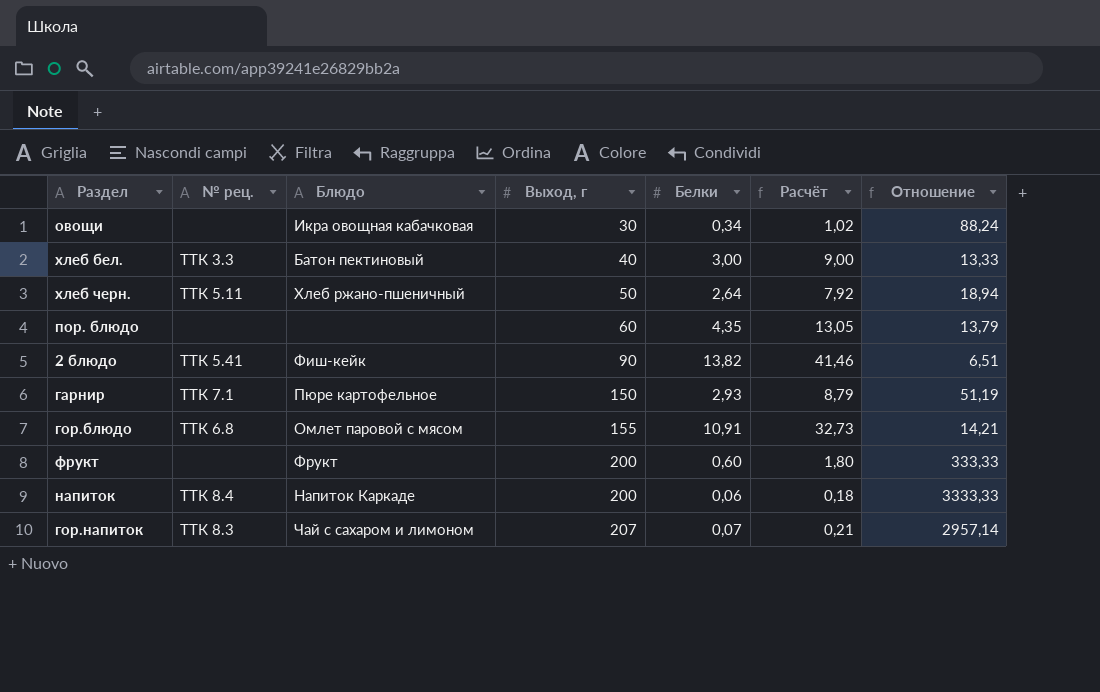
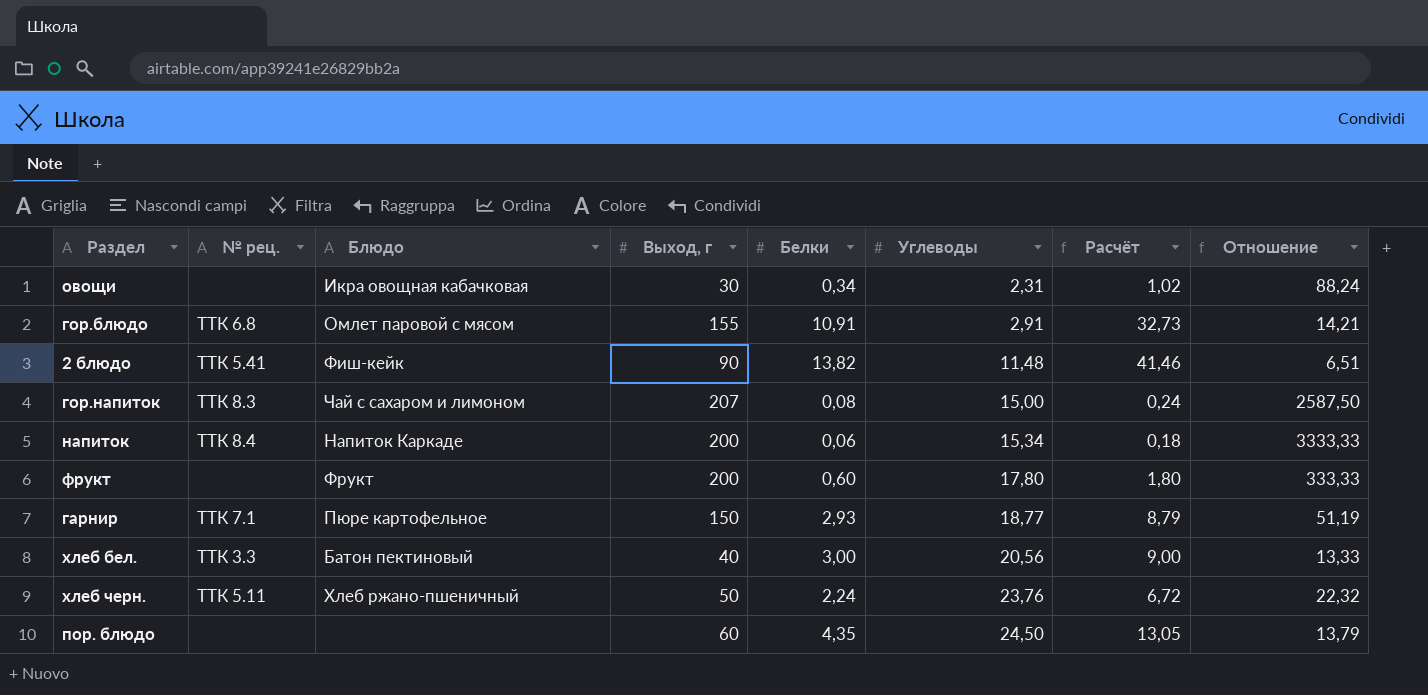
row order: Выход, г ascending -> Углеводы ascending
column Углеводы | position: none -> 6
гор.напиток | Белки: 0,07 -> 0,08
гор.напиток | Расчёт: 0,21 -> 0,24
гор.напиток | Отношение: 2957,14 -> 2587,50
хлеб черн. | Белки: 2,64 -> 2,24
хлеб черн. | Расчёт: 7,92 -> 6,72
хлеб черн. | Отношение: 18,94 -> 22,32

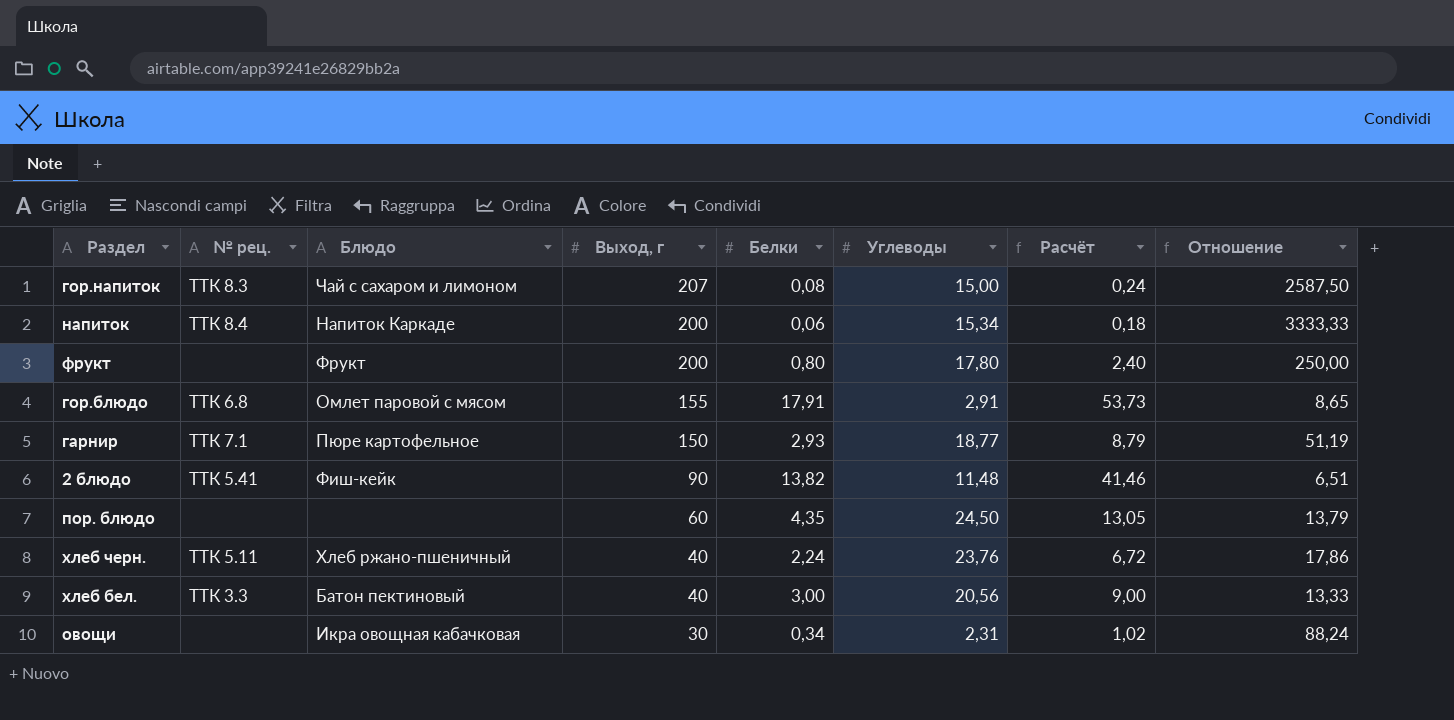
row order: Углеводы ascending -> Выход, г descending
фрукт | Белки: 0,60 -> 0,80
фрукт | Расчёт: 1,80 -> 2,40
фрукт | Отношение: 333,33 -> 250,00
гор.блюдо | Белки: 10,91 -> 17,91
гор.блюдо | Расчёт: 32,73 -> 53,73
гор.блюдо | Отношение: 14,21 -> 8,65
хлеб черн. | Выход, г: 50 -> 40
хлеб черн. | Отношение: 22,32 -> 17,86

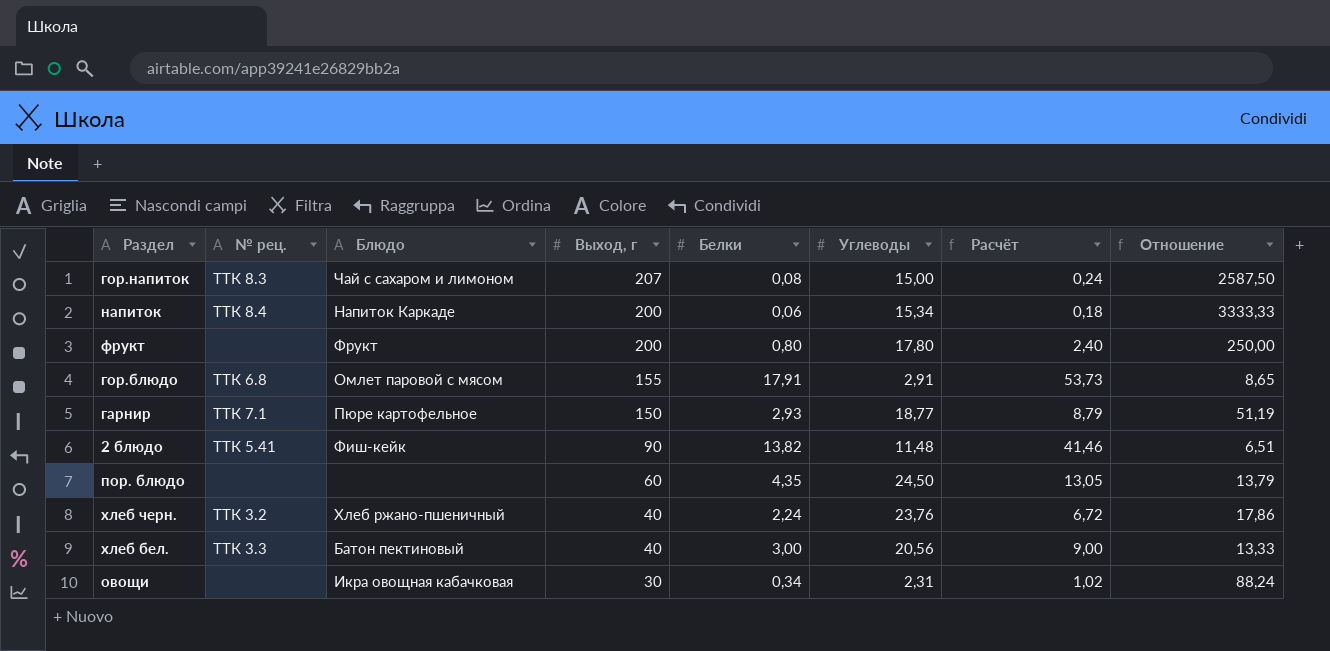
хлеб черн. | № рец.: ТТК 5.11 -> ТТК 3.2

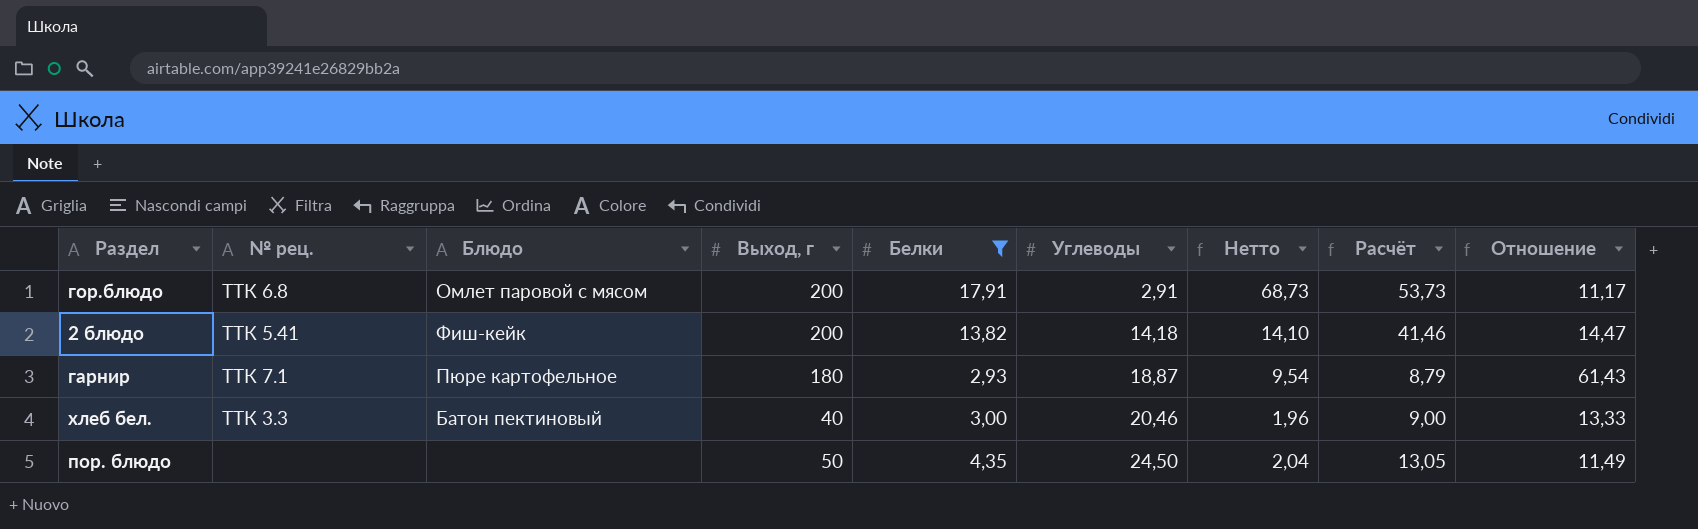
filter: none -> Белки >= 2,93
row order: Выход, г descending -> Углеводы ascending
column Нетто | formula: none -> [Выход, г] / [Углеводы]
гор.блюдо | Выход, г: 155 -> 200
гор.блюдо | Отношение: 8,65 -> 11,17
2 блюдо | Выход, г: 90 -> 200
2 блюдо | Углеводы: 11,48 -> 14,18
2 блюдо | Отношение: 6,51 -> 14,47
гарнир | Выход, г: 150 -> 180
гарнир | Углеводы: 18,77 -> 18,87
гарнир | Отношение: 51,19 -> 61,43
хлеб бел. | Углеводы: 20,56 -> 20,46
пор. блюдо | Выход, г: 60 -> 50
пор. блюдо | Отношение: 13,79 -> 11,49

